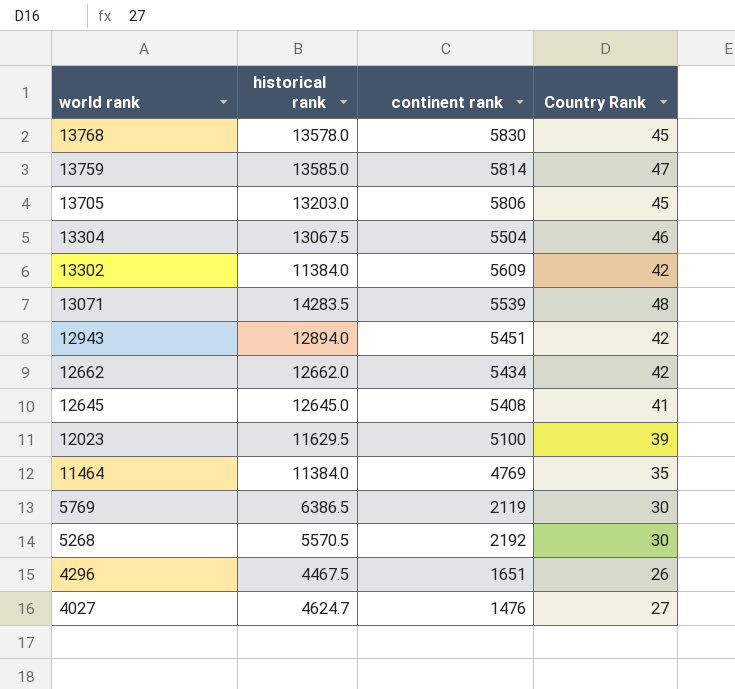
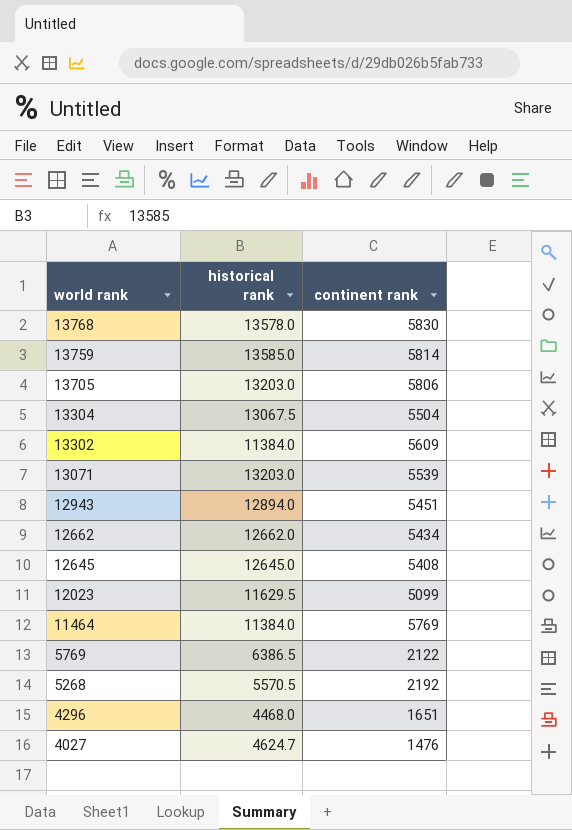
column Country Rank | position: 4 -> none
13071 | historical rank: 14283.5 -> 13203.0
12023 | continent rank: 5100 -> 5099
11464 | continent rank: 4769 -> 5769
5769 | continent rank: 2119 -> 2122
4296 | historical rank: 4467.5 -> 4468.0

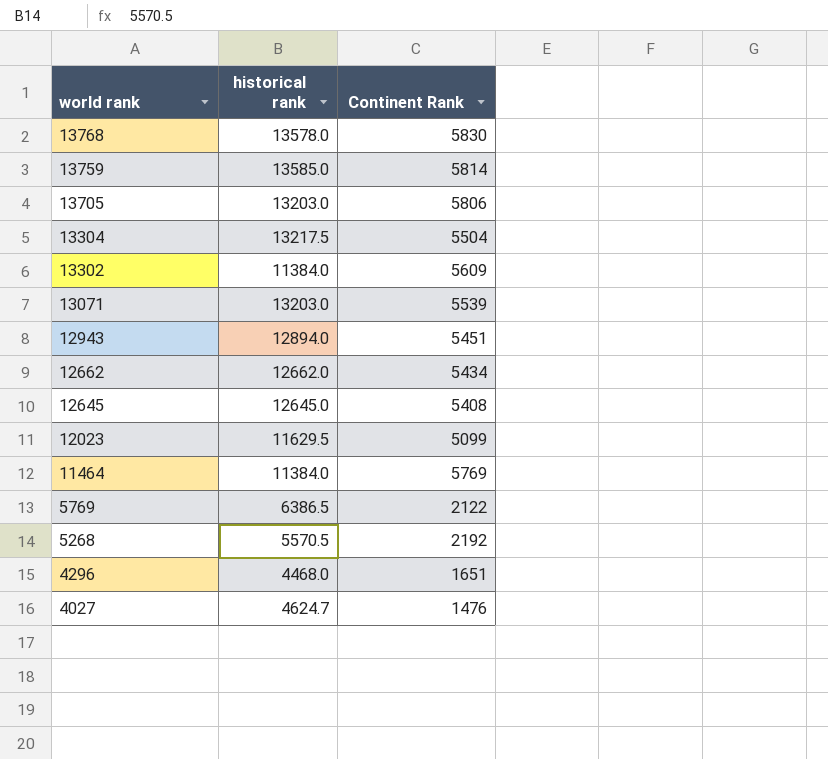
column name: continent rank -> Continent Rank
13304 | historical rank: 13067.5 -> 13217.5

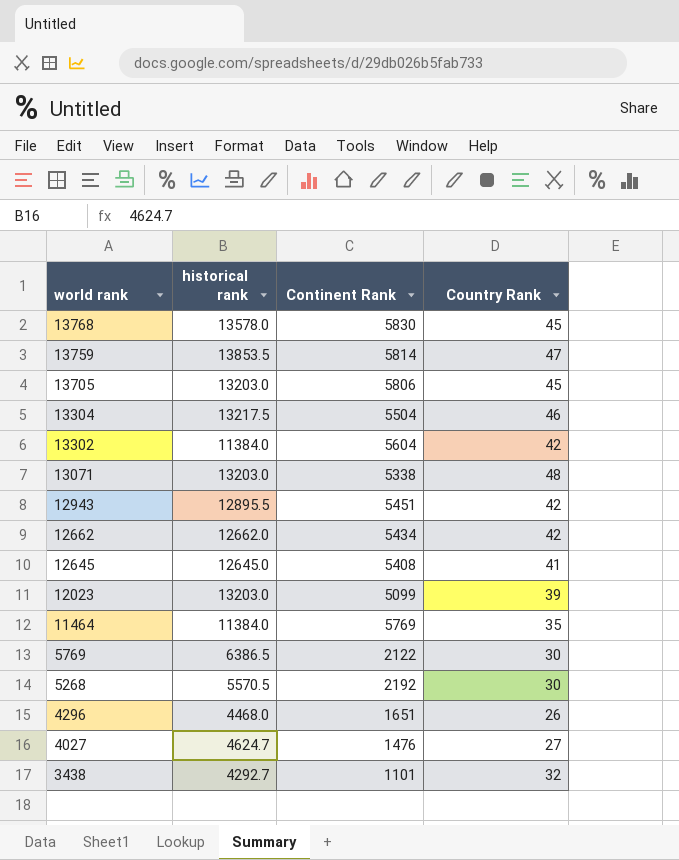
column Country Rank | position: none -> 4
13759 | historical rank: 13585.0 -> 13853.5
13302 | Continent Rank: 5609 -> 5604
13071 | Continent Rank: 5539 -> 5338
12943 | historical rank: 12894.0 -> 12895.5
12023 | historical rank: 11629.5 -> 13203.0
row 3438: none -> 4292.7 | 1101 | 32

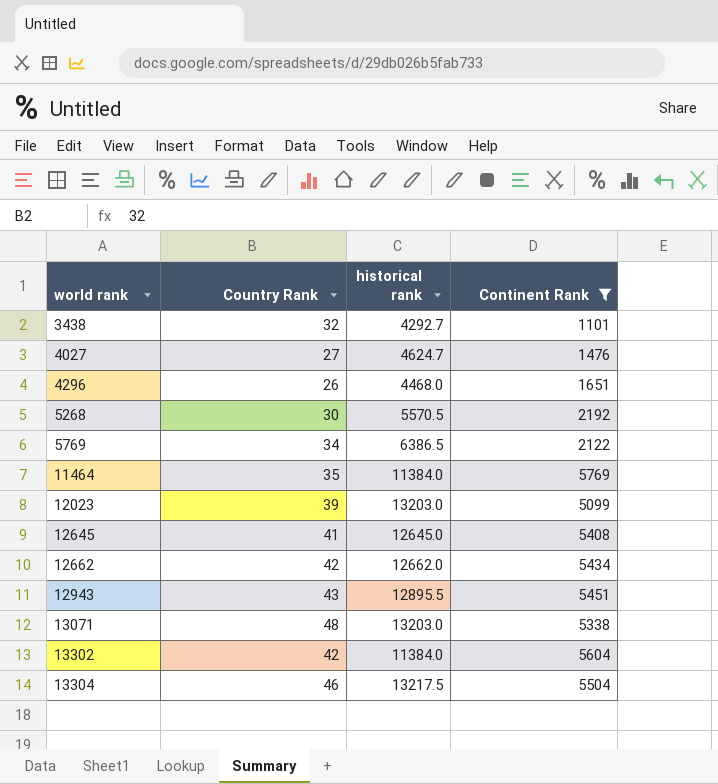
filter: none -> Continent Rank <= 5769
row order: world rank descending -> world rank ascending
column Country Rank | position: 4 -> 2
5769 | Country Rank: 30 -> 34
12943 | Country Rank: 42 -> 43

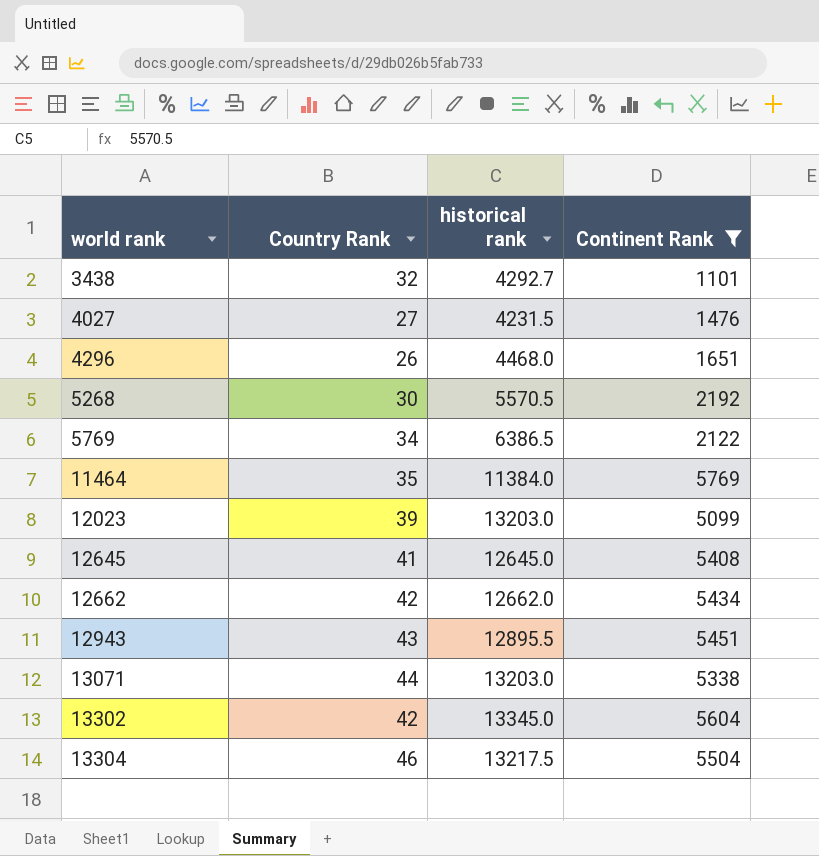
4027 | historical rank: 4624.7 -> 4231.5
13071 | Country Rank: 48 -> 44
13302 | historical rank: 11384.0 -> 13345.0

